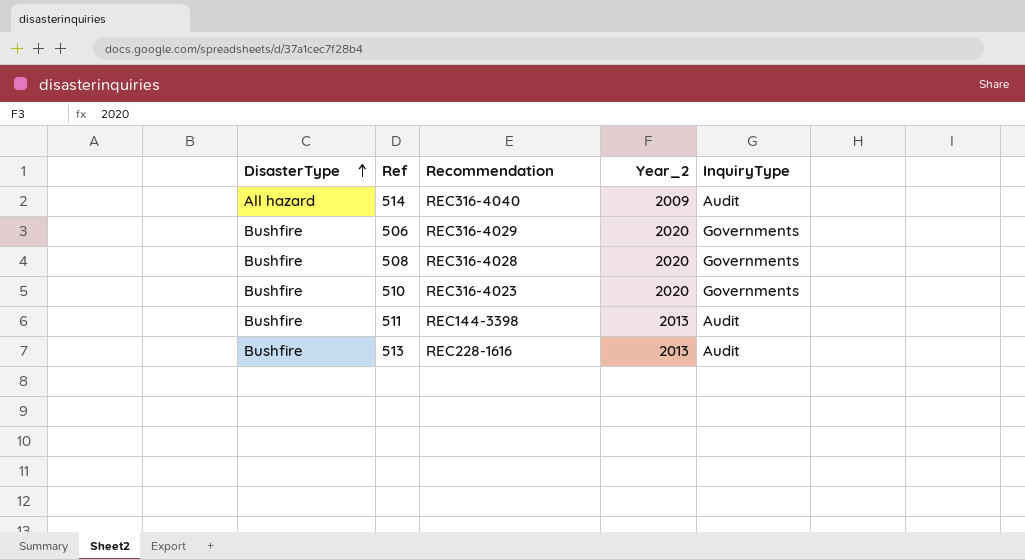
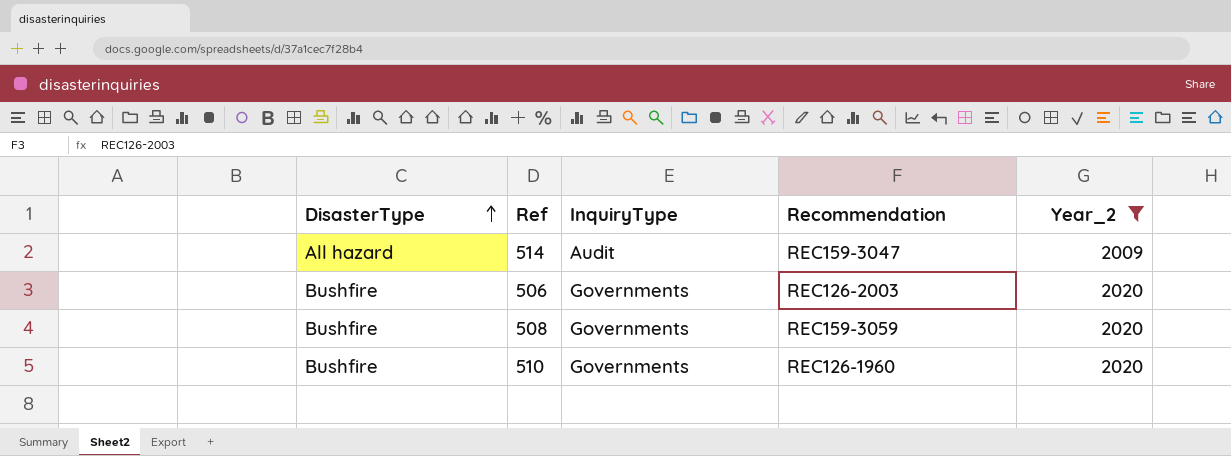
filter: none -> Year_2 != 2013
column InquiryType | position: 5 -> 3
514 | Recommendation: REC316-4040 -> REC159-3047
506 | Recommendation: REC316-4029 -> REC126-2003
508 | Recommendation: REC316-4028 -> REC159-3059
510 | Recommendation: REC316-4023 -> REC126-1960

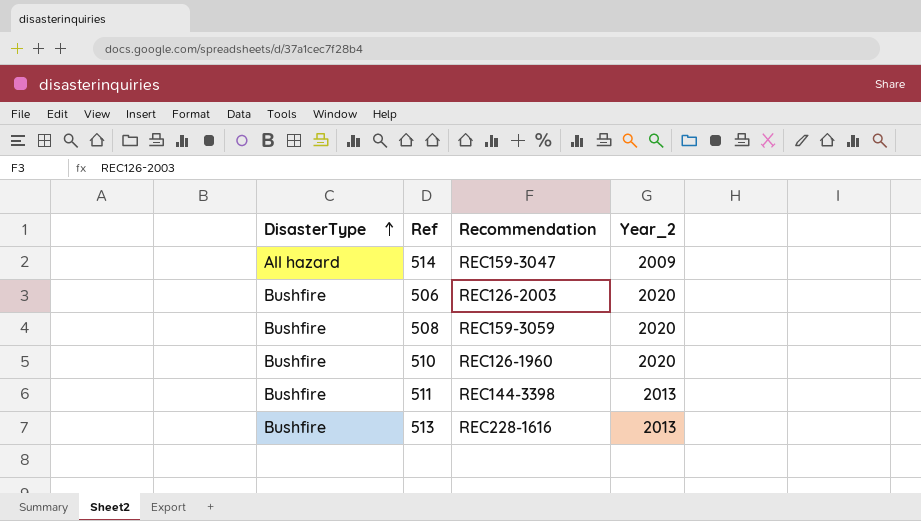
filter: Year_2 != 2013 -> none
column InquiryType | position: 3 -> none

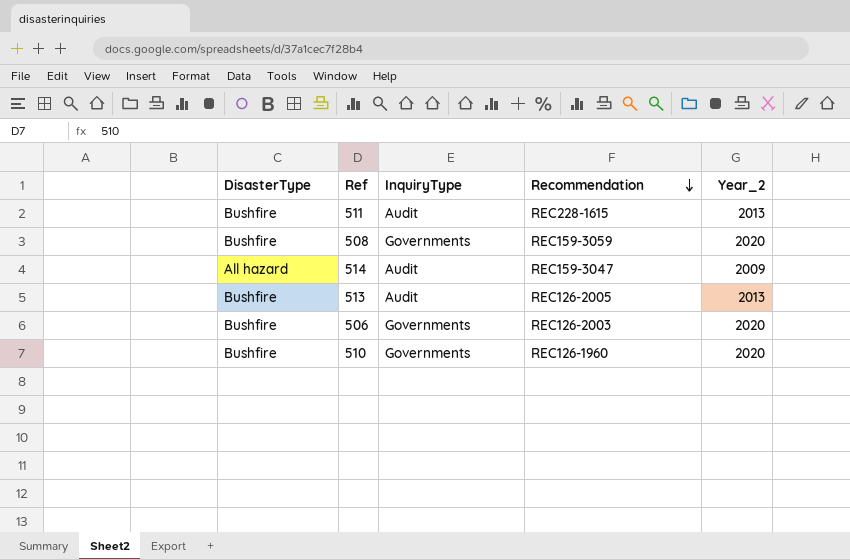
row order: DisasterType ascending -> Recommendation descending
column InquiryType | position: none -> 3
511 | Recommendation: REC144-3398 -> REC228-1615
513 | Recommendation: REC228-1616 -> REC126-2005

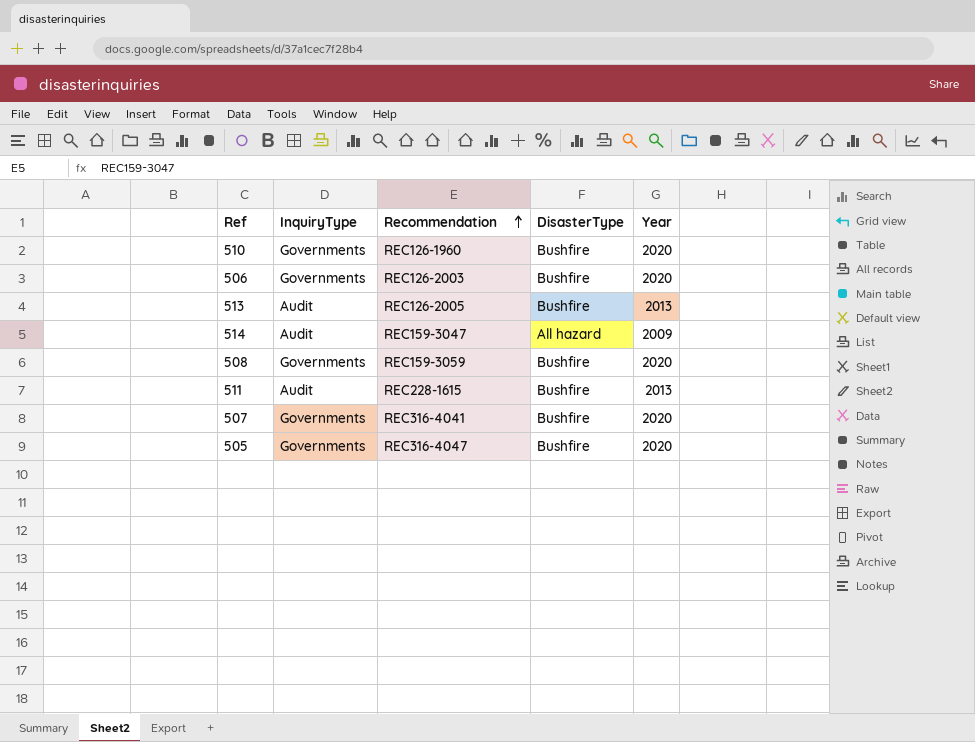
row order: Recommendation descending -> Recommendation ascending
column DisasterType | position: 1 -> 4
column name: Year_2 -> Year
row 507: none -> Governments | REC316-4041 | Bushfire | 2020
row 505: none -> Governments | REC316-4047 | Bushfire | 2020

